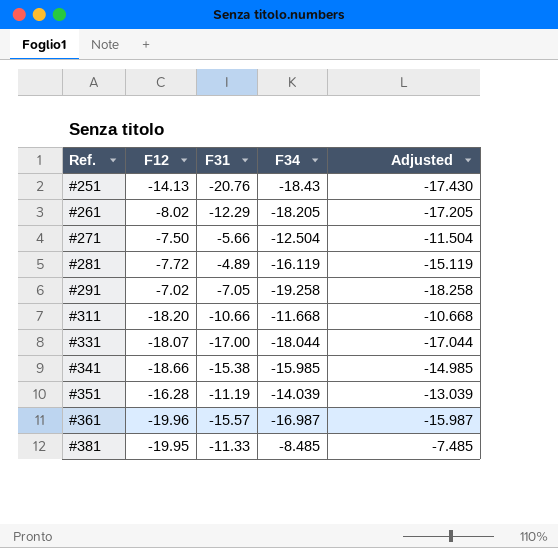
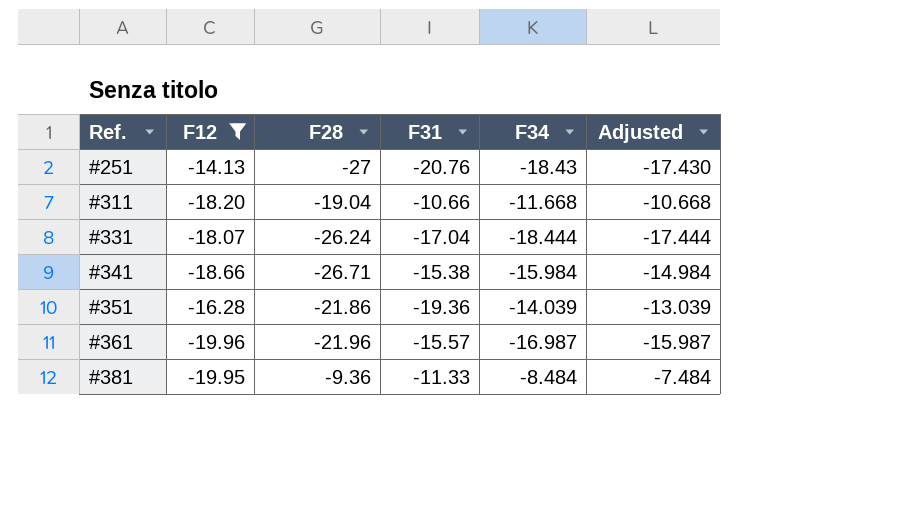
filter: none -> F12 <= -14.13
column F28 | position: none -> 3
#331 | F31: -17.00 -> -17.04
#331 | F34: -18.044 -> -18.444
#331 | Adjusted: -17.044 -> -17.444
#341 | F34: -15.985 -> -15.984
#341 | Adjusted: -14.985 -> -14.984
#351 | F31: -11.19 -> -19.36
#381 | F34: -8.485 -> -8.484
#381 | Adjusted: -7.485 -> -7.484

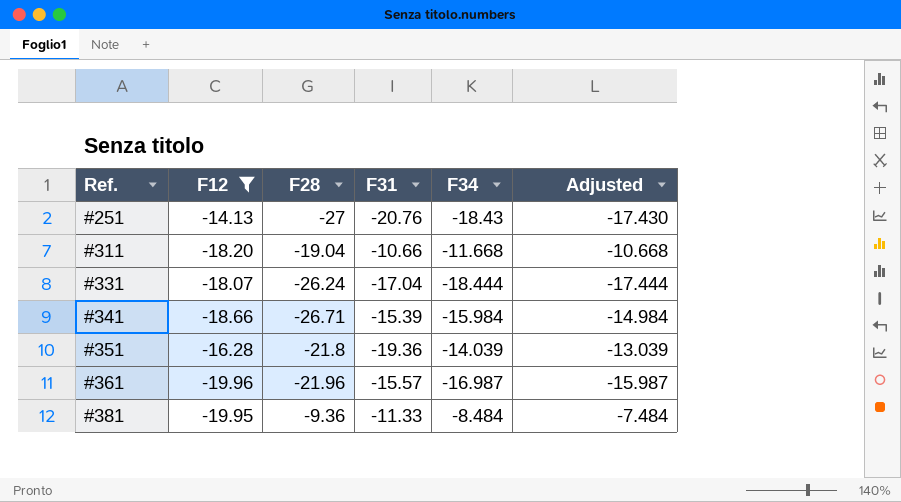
#341 | F31: -15.38 -> -15.39
#351 | F28: -21.86 -> -21.8

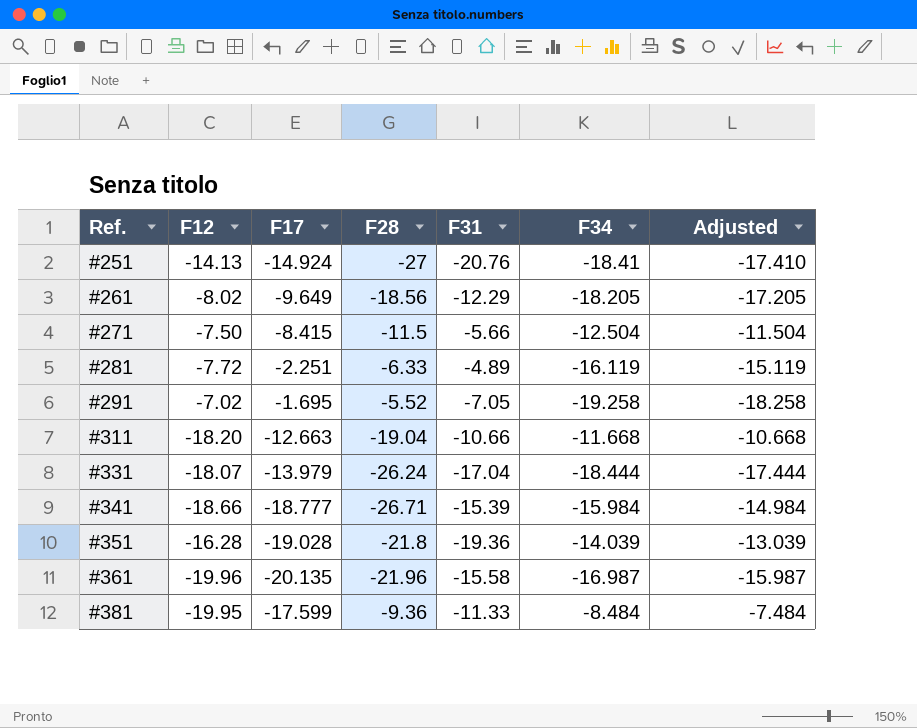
filter: F12 <= -14.13 -> none
column F17 | position: none -> 3
#251 | F34: -18.43 -> -18.41
#251 | Adjusted: -17.430 -> -17.410
#361 | F31: -15.57 -> -15.58

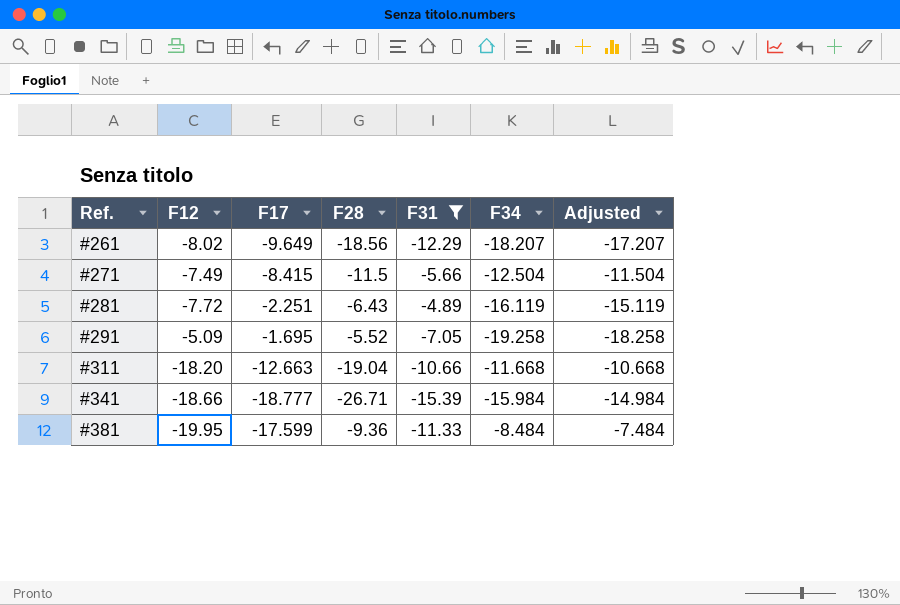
filter: none -> F31 >= -15.39
#261 | F34: -18.205 -> -18.207
#261 | Adjusted: -17.205 -> -17.207
#271 | F12: -7.50 -> -7.49
#281 | F28: -6.33 -> -6.43
#291 | F12: -7.02 -> -5.09

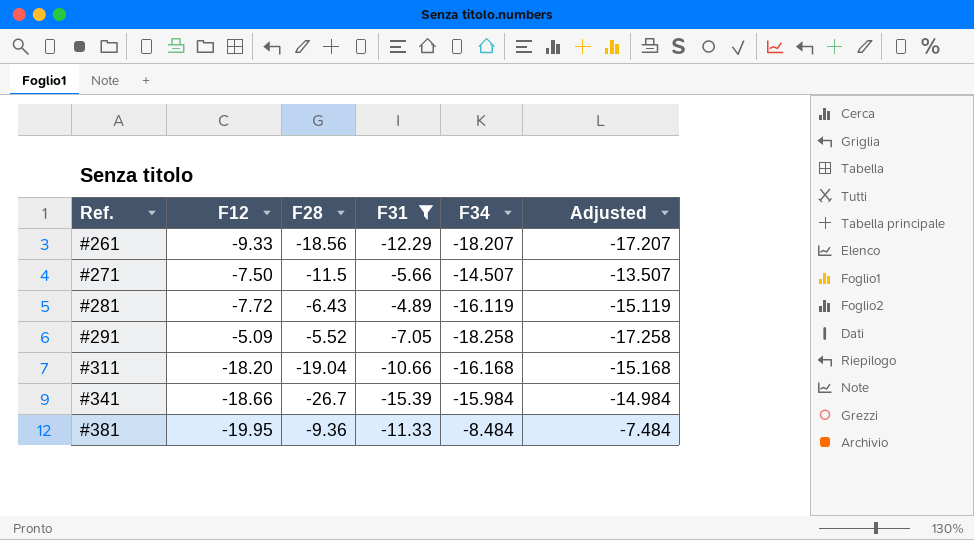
column F17 | position: 3 -> none
#261 | F12: -8.02 -> -9.33
#271 | F12: -7.49 -> -7.50
#271 | F34: -12.504 -> -14.507
#271 | Adjusted: -11.504 -> -13.507
#291 | F34: -19.258 -> -18.258
#291 | Adjusted: -18.258 -> -17.258
#311 | F34: -11.668 -> -16.168
#311 | Adjusted: -10.668 -> -15.168
#341 | F28: -26.71 -> -26.7

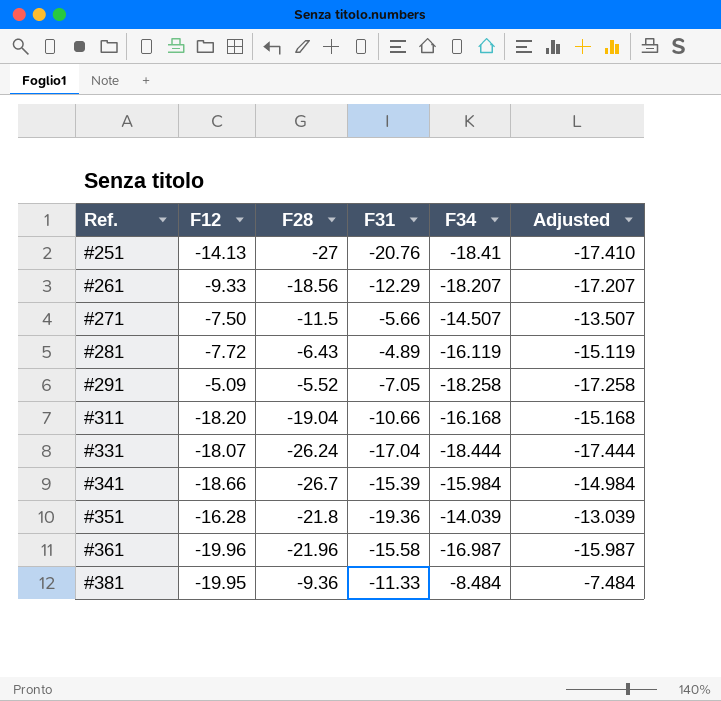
filter: F31 >= -15.39 -> none

